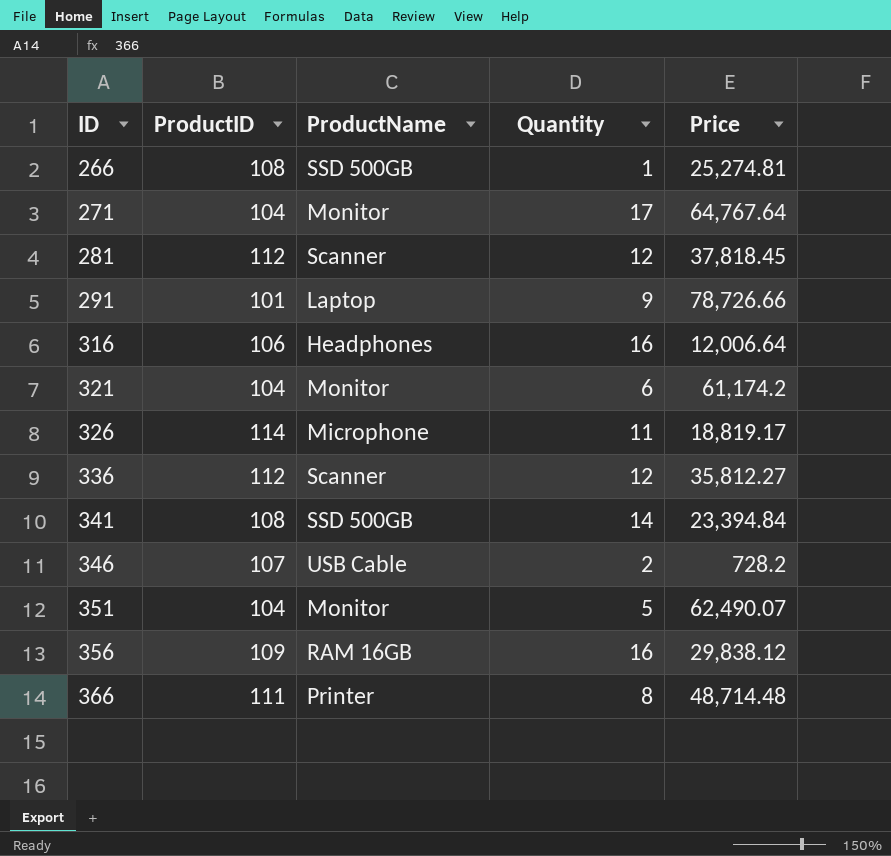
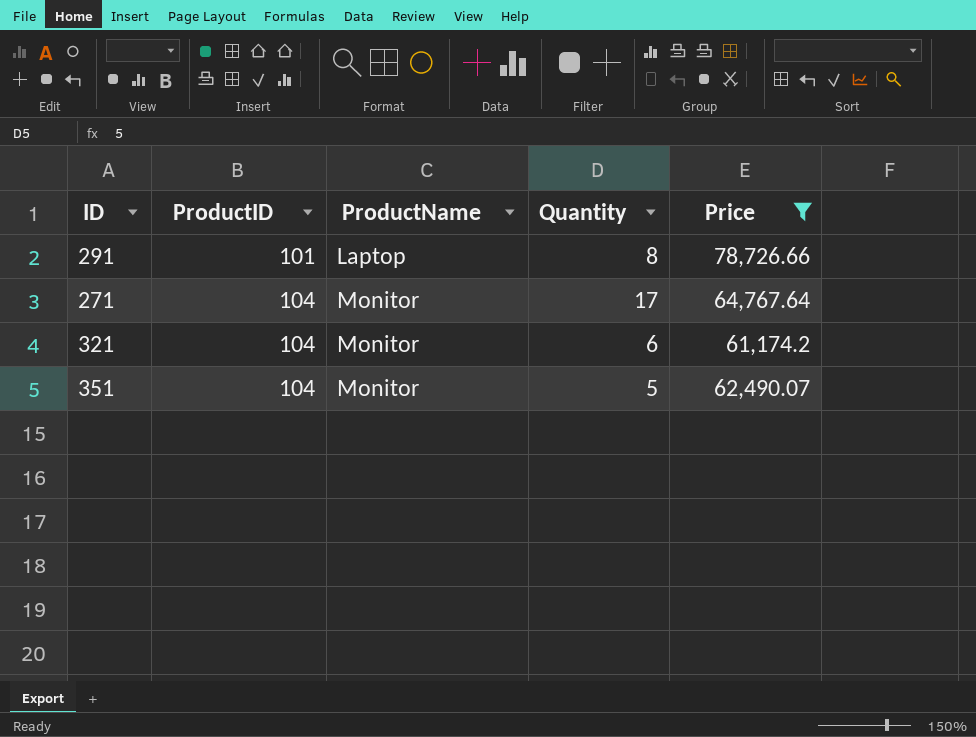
filter: none -> Price >= 61,174.2
row order: ID ascending -> ProductID ascending
291 | Quantity: 9 -> 8

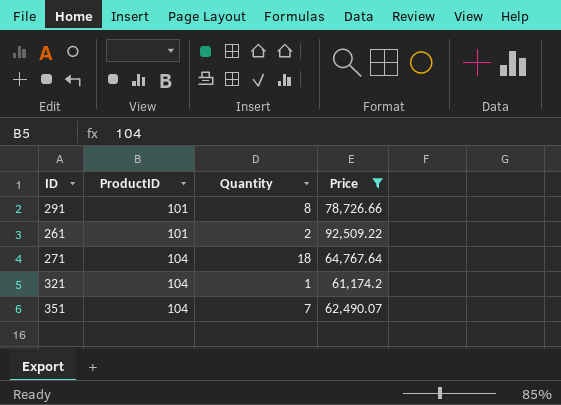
column ProductName | position: 3 -> none
row 261: none -> 101 | 2 | 92,509.22
271 | Quantity: 17 -> 18
321 | Quantity: 6 -> 1
351 | Quantity: 5 -> 7

